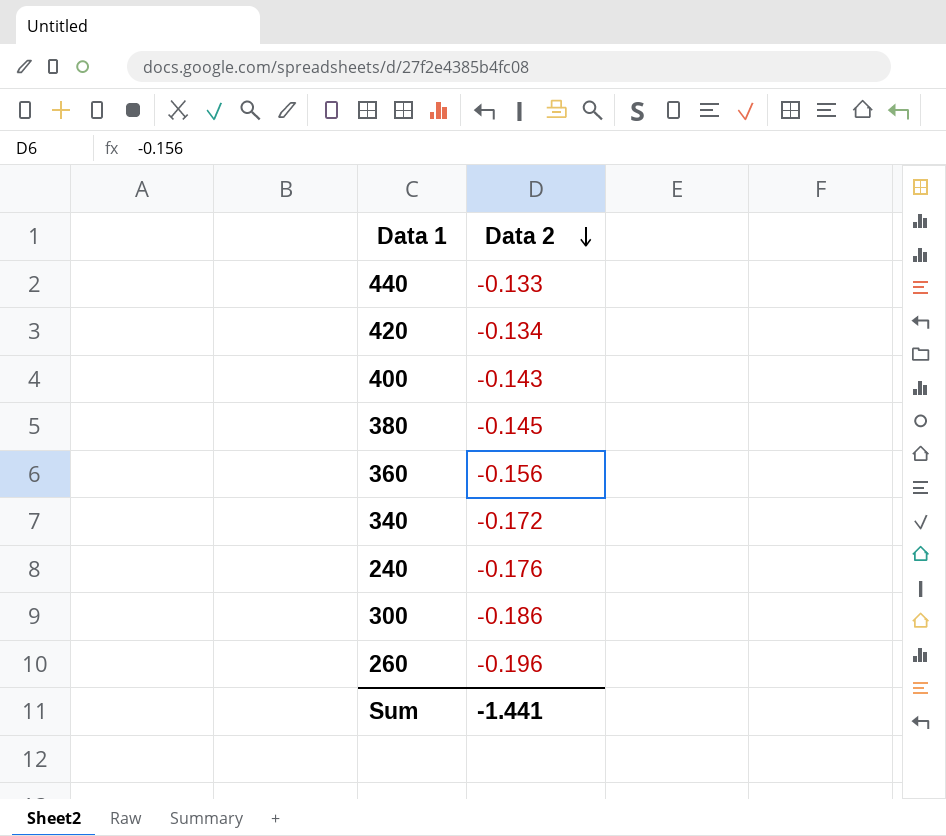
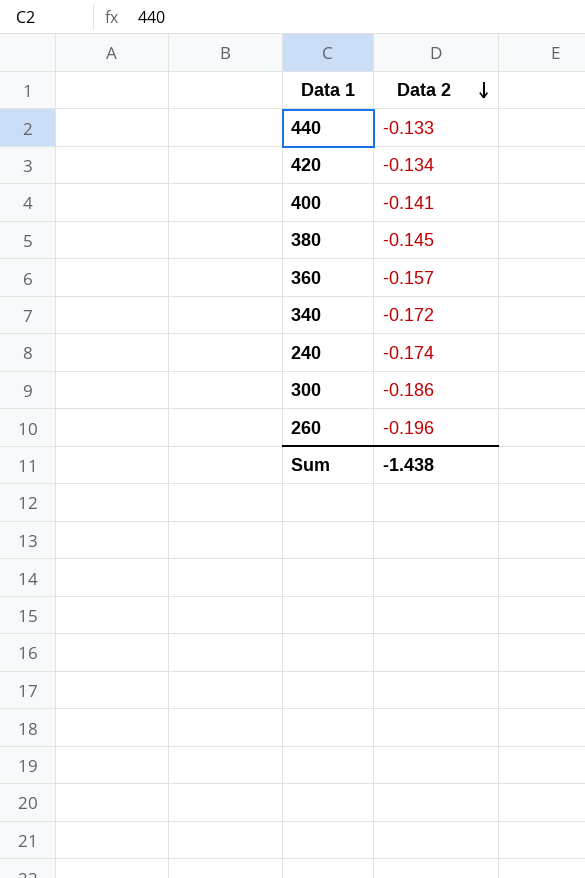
400 | Data 2: -0.143 -> -0.141
360 | Data 2: -0.156 -> -0.157
240 | Data 2: -0.176 -> -0.174
Sum | Data 2: -1.441 -> -1.438

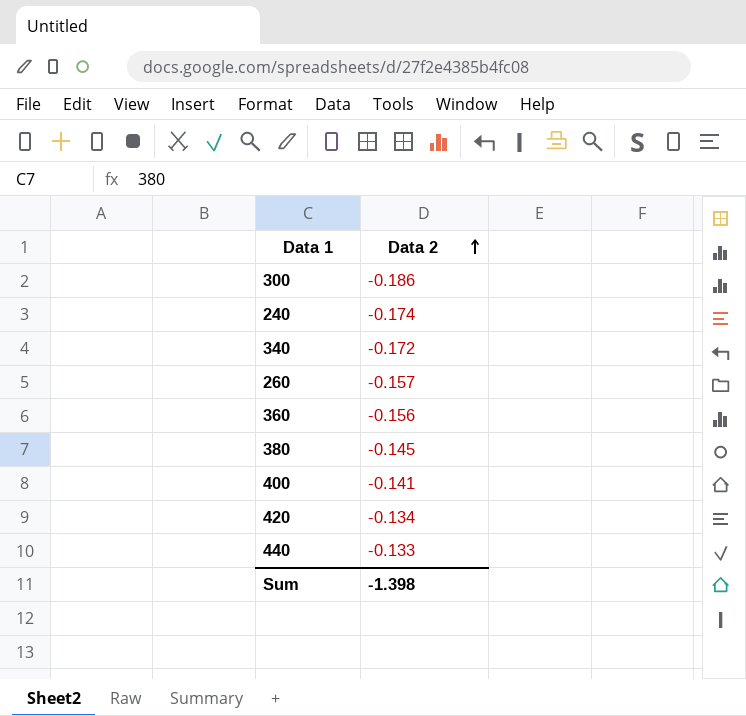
row order: Data 2 descending -> Data 2 ascending
260 | Data 2: -0.196 -> -0.157
360 | Data 2: -0.157 -> -0.156
Sum | Data 2: -1.438 -> -1.398

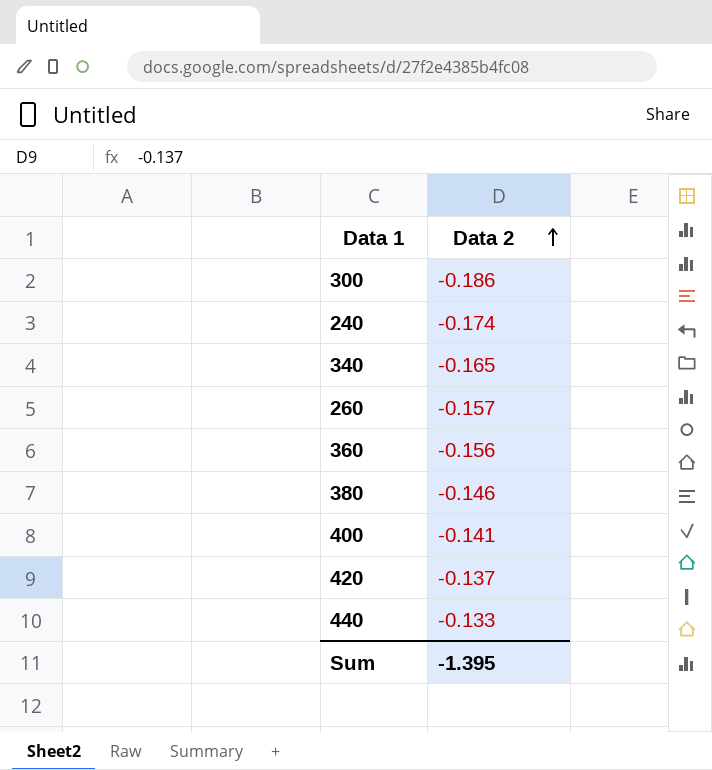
340 | Data 2: -0.172 -> -0.165
380 | Data 2: -0.145 -> -0.146
420 | Data 2: -0.134 -> -0.137
Sum | Data 2: -1.398 -> -1.395

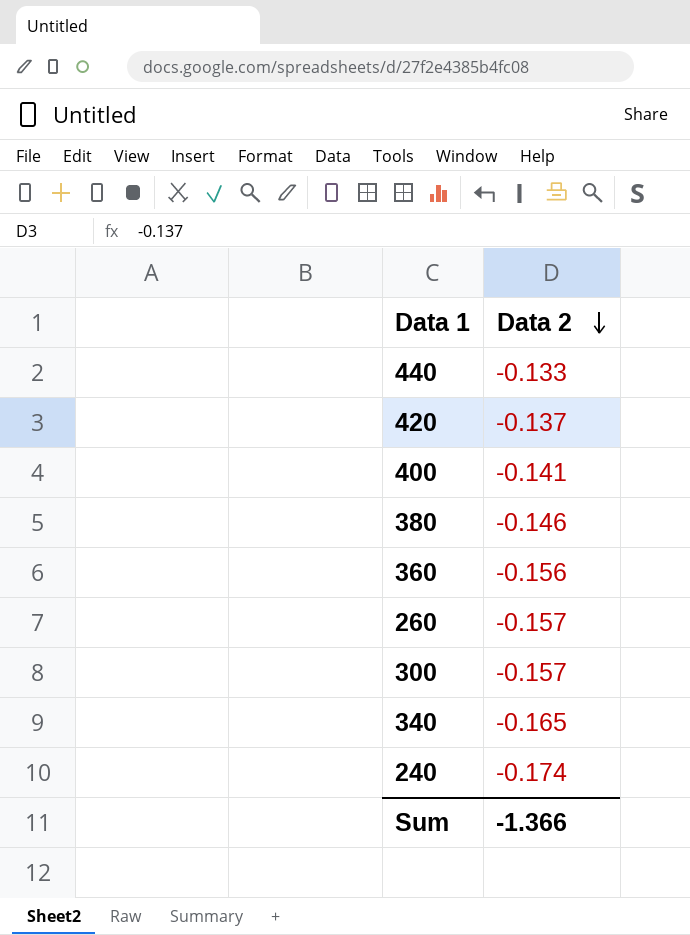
row order: Data 2 ascending -> Data 2 descending
300 | Data 2: -0.186 -> -0.157
Sum | Data 2: -1.395 -> -1.366

